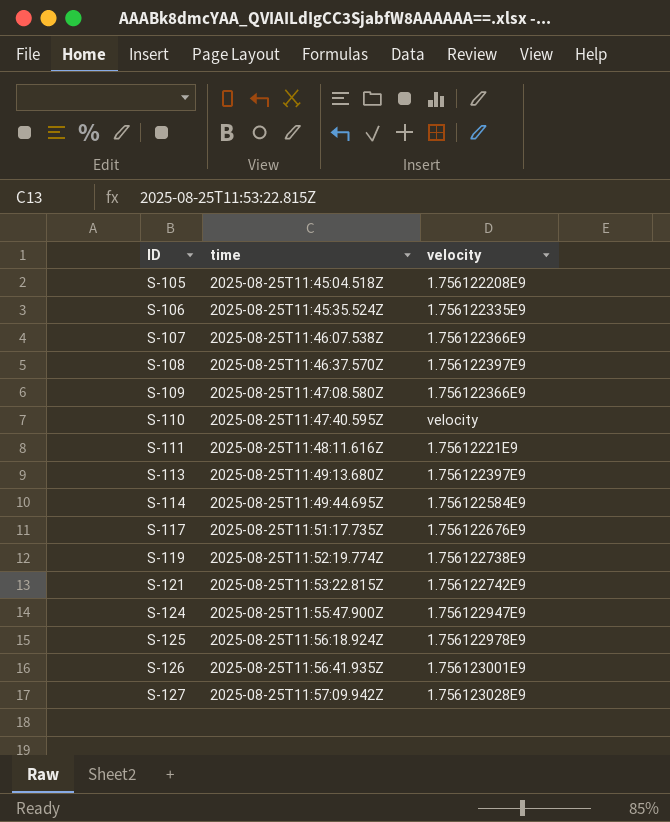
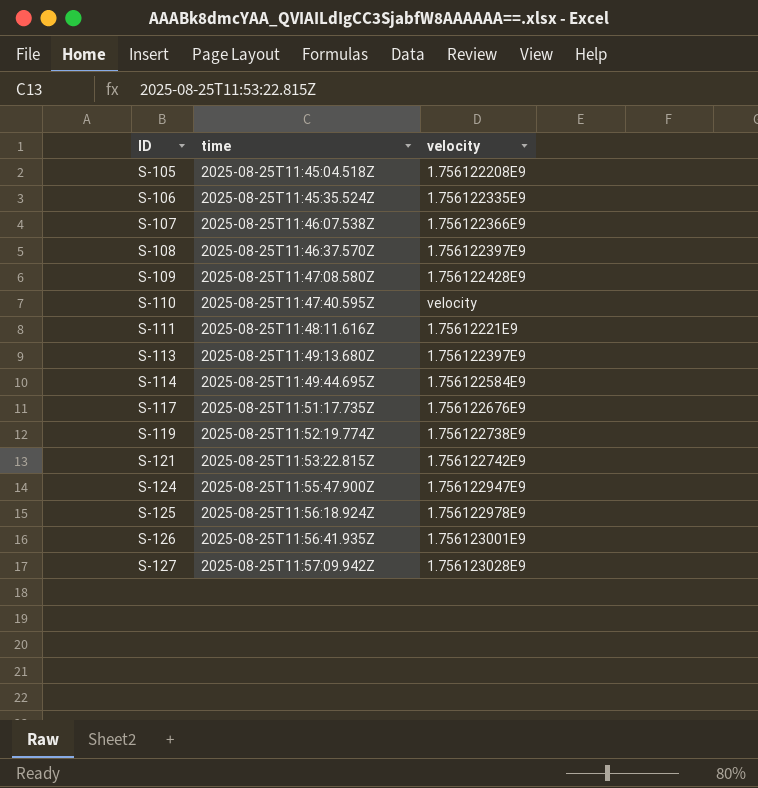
S-109 | velocity: 1.756122366E9 -> 1.756122428E9

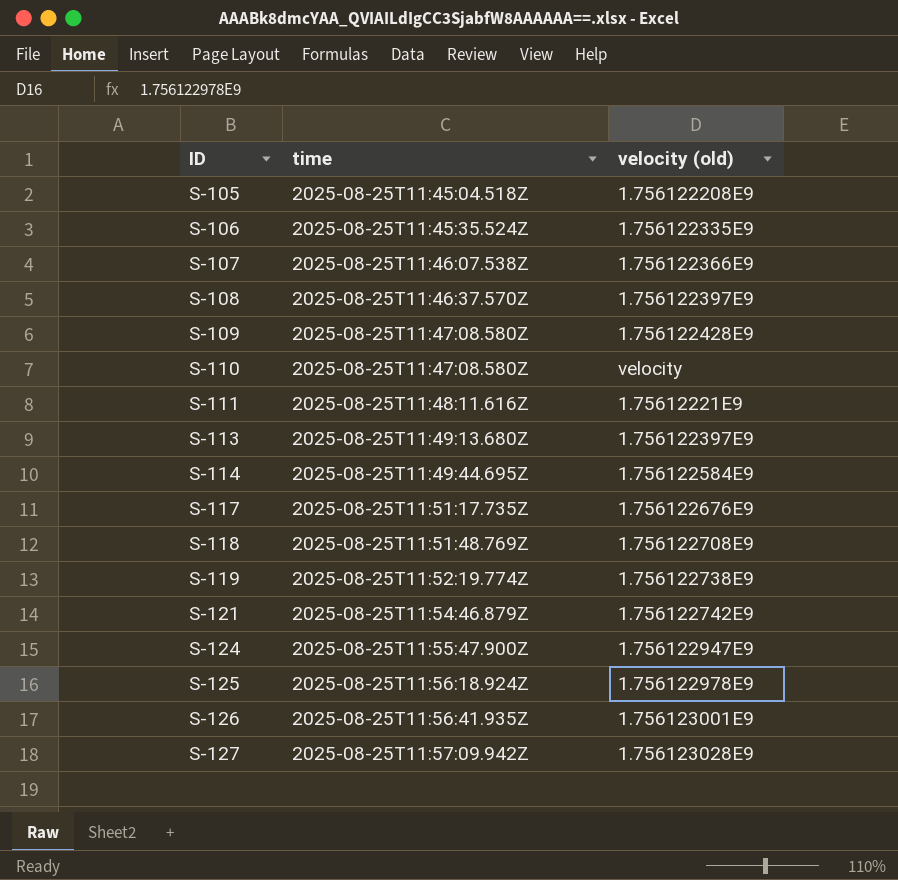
column name: velocity -> velocity (old)
S-110 | time: 2025-08-25T11:47:40.595Z -> 2025-08-25T11:47:08.580Z
row S-118: none -> 2025-08-25T11:51:48.769Z | 1.756122708E9
S-121 | time: 2025-08-25T11:53:22.815Z -> 2025-08-25T11:54:46.879Z

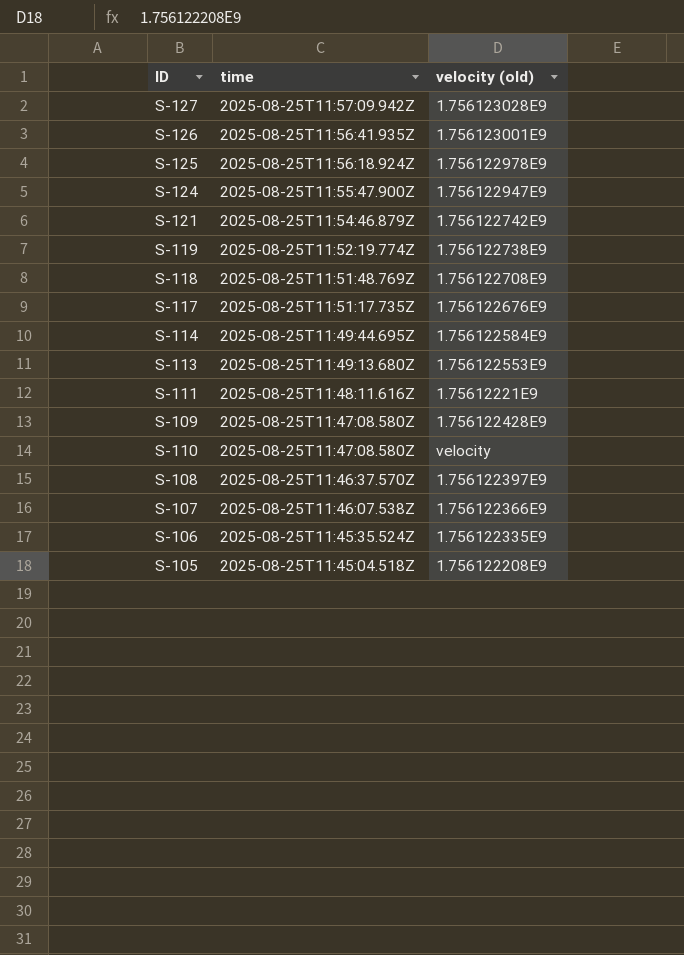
row order: ID ascending -> time descending
S-113 | velocity (old): 1.756122397E9 -> 1.756122553E9

